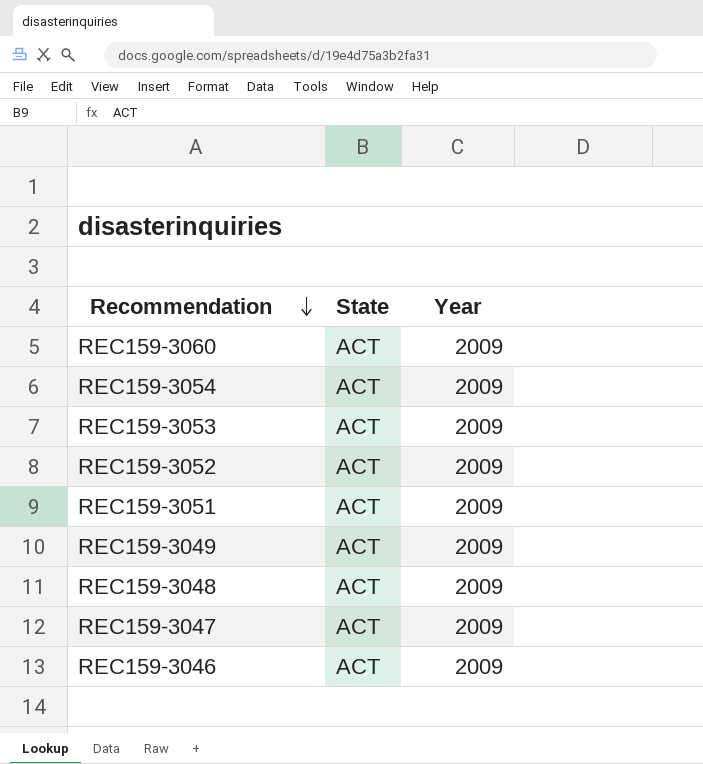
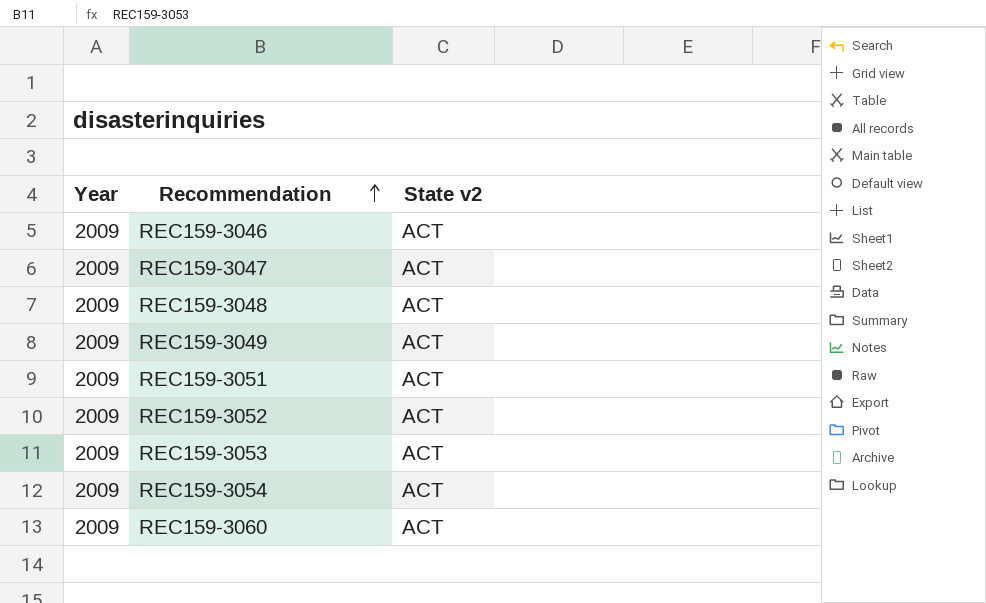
row order: Recommendation descending -> Recommendation ascending
column Year | position: 3 -> 1
column name: State -> State v2

